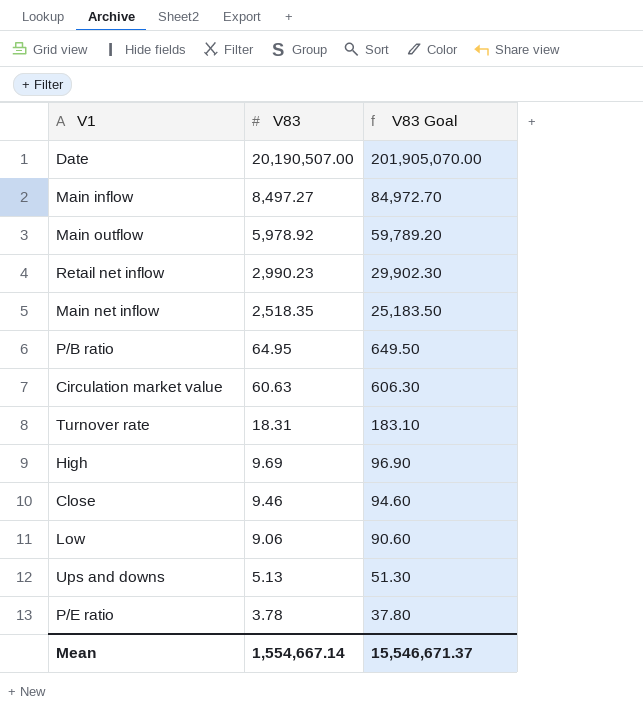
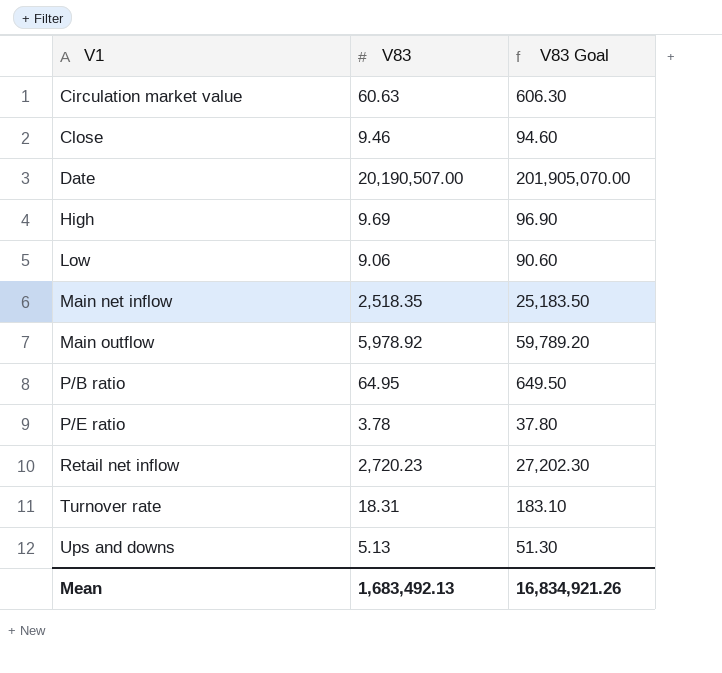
row order: V83 descending -> V1 ascending
row Main inflow: 8,497.27 | 84,972.70 -> none
Retail net inflow | V83: 2,990.23 -> 2,720.23
Retail net inflow | V83 Goal: 29,902.30 -> 27,202.30
Mean | V83: 1,554,667.14 -> 1,683,492.13
Mean | V83 Goal: 15,546,671.37 -> 16,834,921.26

